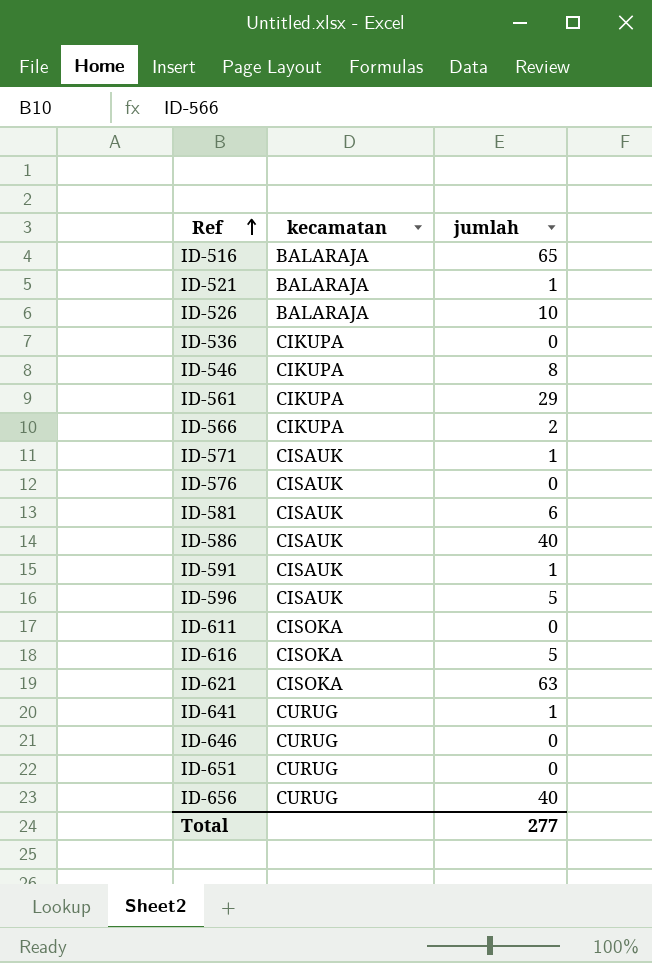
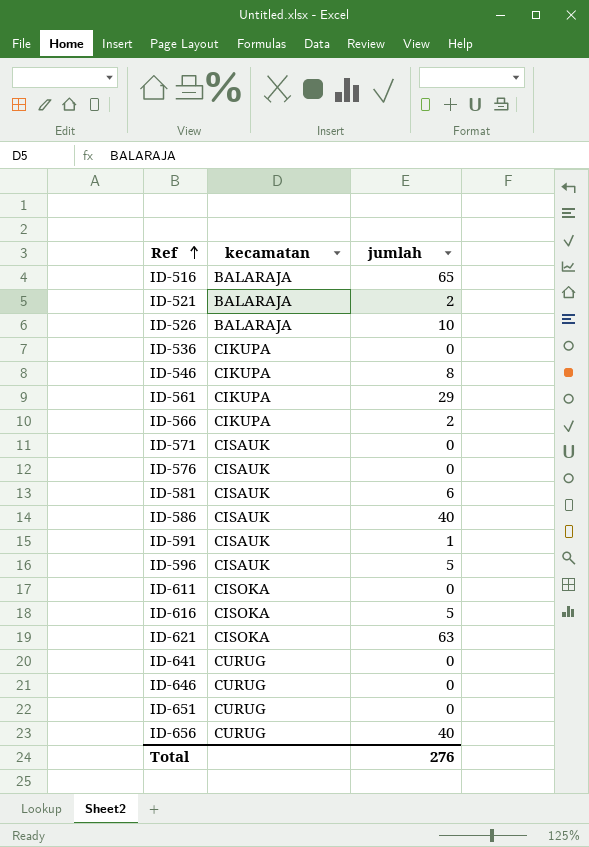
ID-521 | jumlah: 1 -> 2
ID-571 | jumlah: 1 -> 0
ID-641 | jumlah: 1 -> 0
Total | jumlah: 277 -> 276

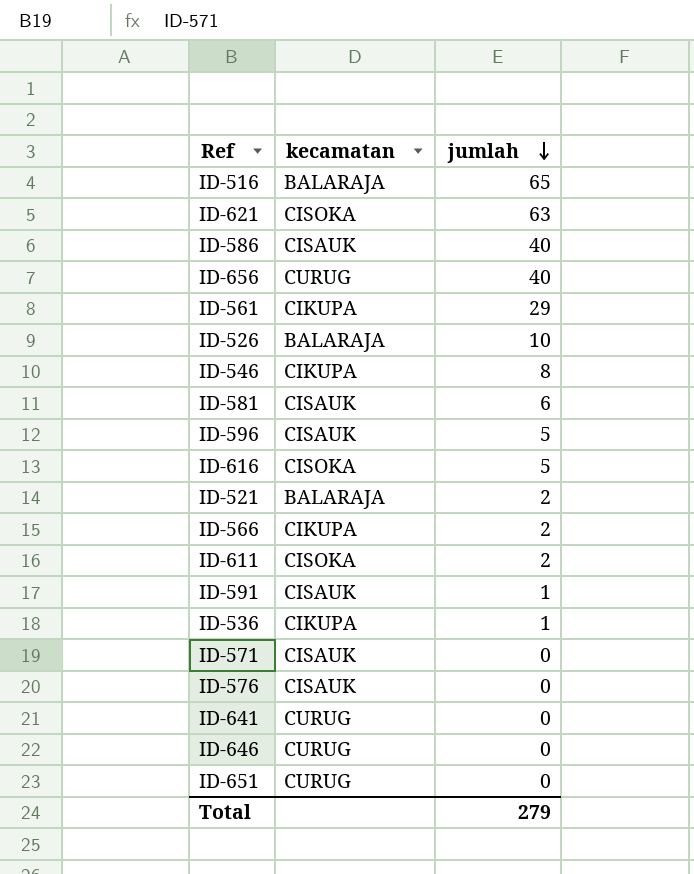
row order: Ref ascending -> jumlah descending
ID-611 | jumlah: 0 -> 2
ID-536 | jumlah: 0 -> 1
Total | jumlah: 276 -> 279

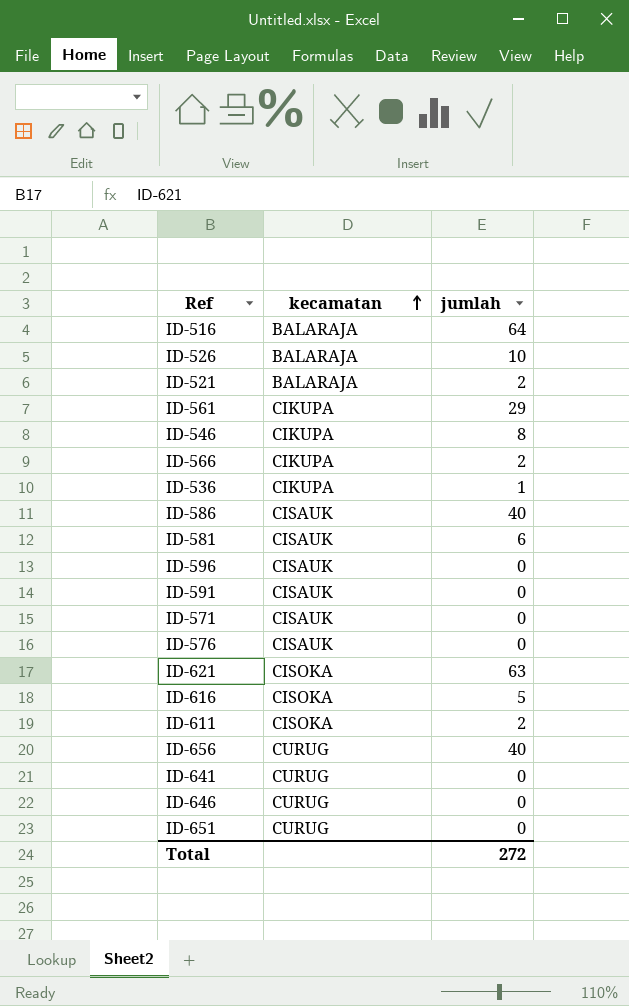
row order: jumlah descending -> kecamatan ascending
ID-516 | jumlah: 65 -> 64
ID-596 | jumlah: 5 -> 0
ID-591 | jumlah: 1 -> 0
Total | jumlah: 279 -> 272

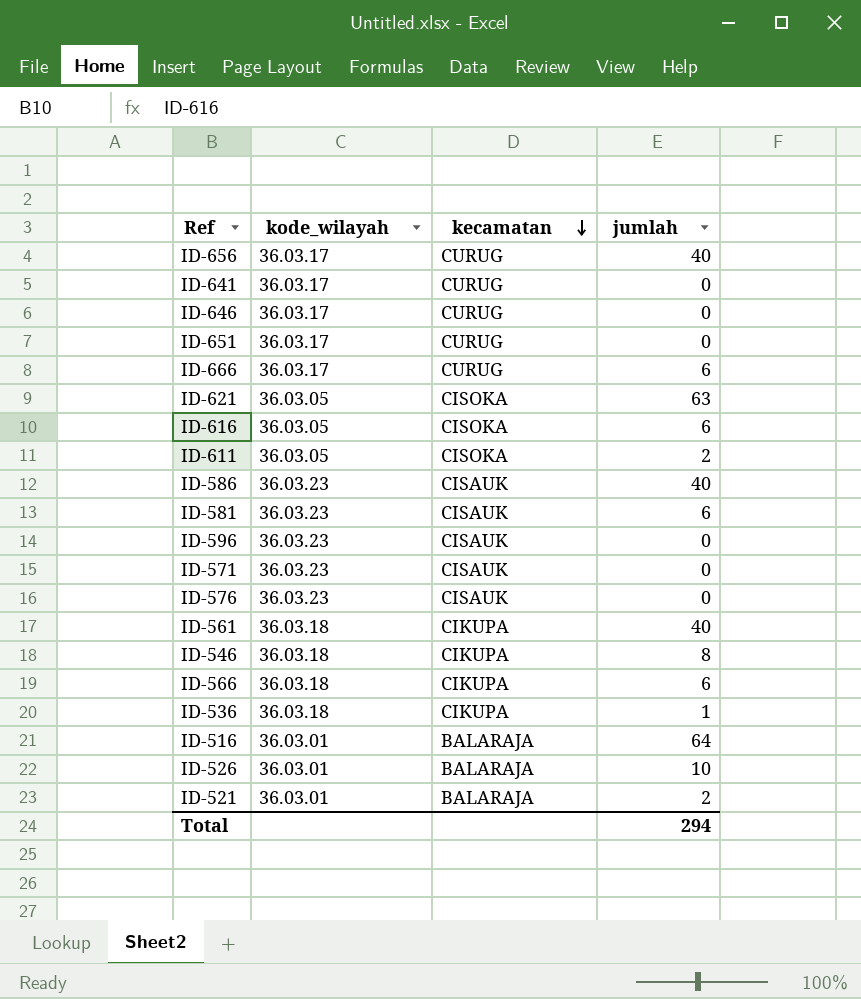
row order: kecamatan ascending -> kecamatan descending
column kode_wilayah | position: none -> 2
row ID-591: CISAUK | 0 -> none
row ID-666: none -> 36.03.17 | CURUG | 6
ID-616 | jumlah: 5 -> 6
ID-561 | jumlah: 29 -> 40
ID-566 | jumlah: 2 -> 6
Total | jumlah: 272 -> 294

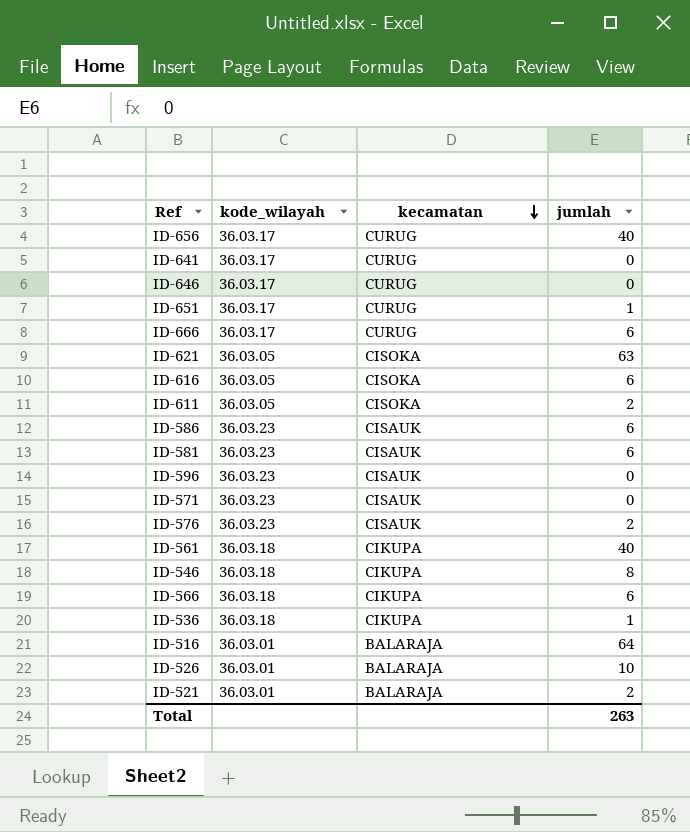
ID-651 | jumlah: 0 -> 1
ID-586 | jumlah: 40 -> 6
ID-576 | jumlah: 0 -> 2
Total | jumlah: 294 -> 263

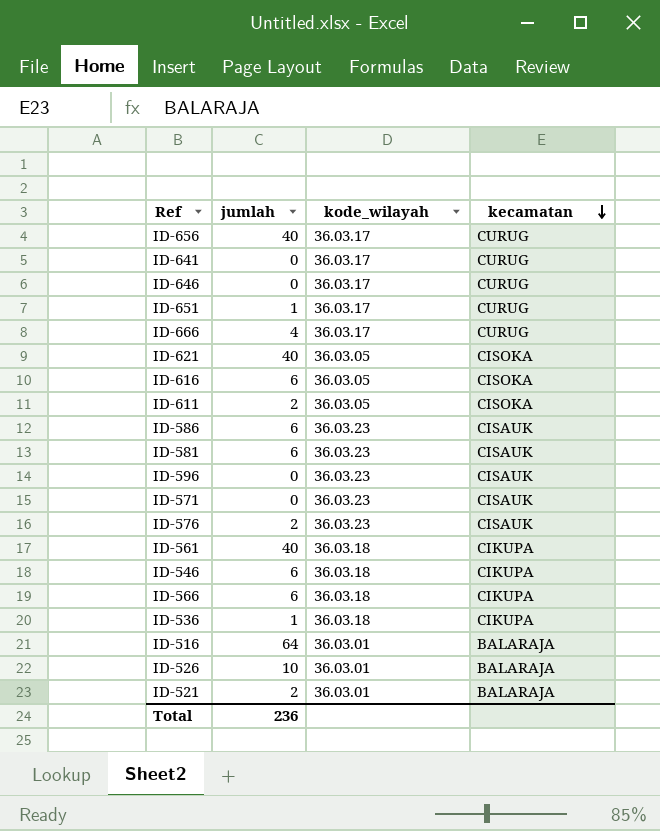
column jumlah | position: 4 -> 2
ID-666 | jumlah: 6 -> 4
ID-621 | jumlah: 63 -> 40
ID-546 | jumlah: 8 -> 6
Total | jumlah: 263 -> 236

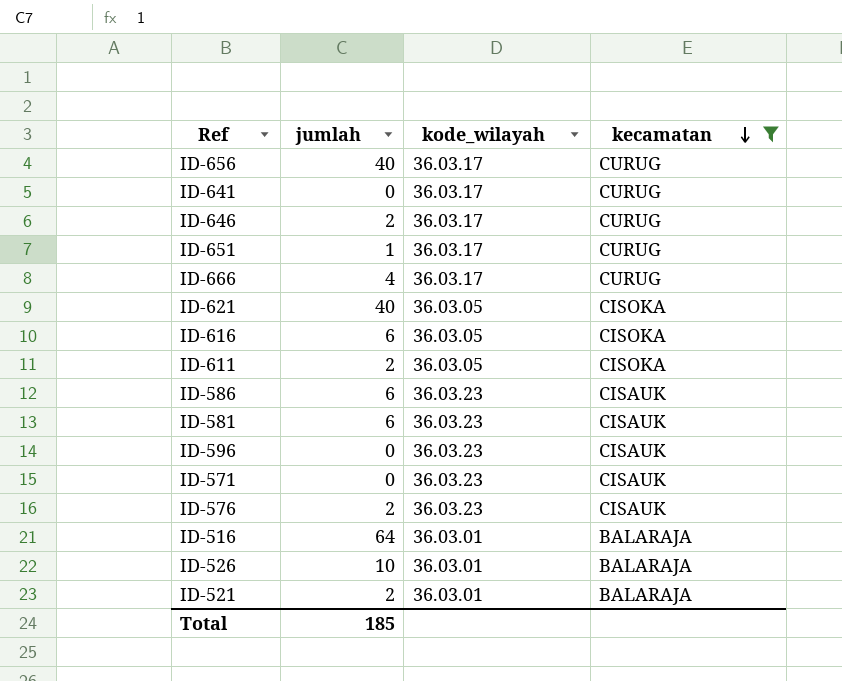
filter: none -> kecamatan != CIKUPA
ID-646 | jumlah: 0 -> 2
Total | jumlah: 236 -> 185

